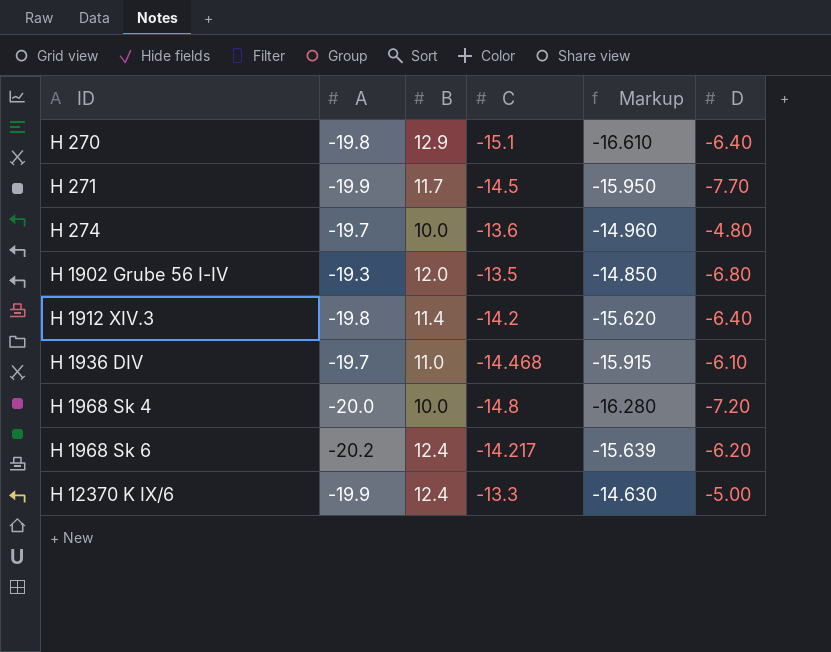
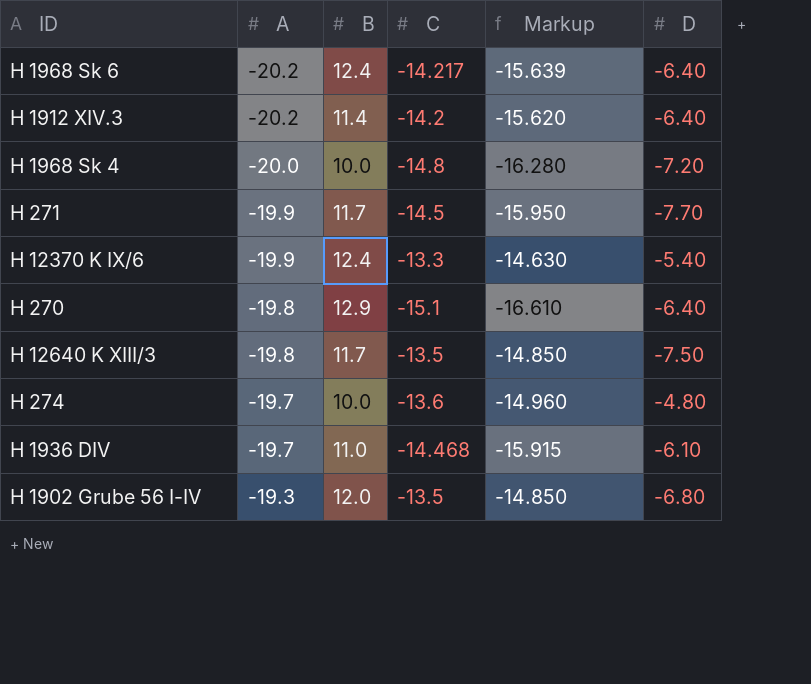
row order: ID ascending -> A ascending
H 1968 Sk 6 | D: -6.20 -> -6.40
H 1912 XIV.3 | A: -19.8 -> -20.2
H 12370 K IX/6 | D: -5.00 -> -5.40
row H 12640 K XIII/3: none -> -19.8 | 11.7 | -13.5 | -14.850 | -7.50

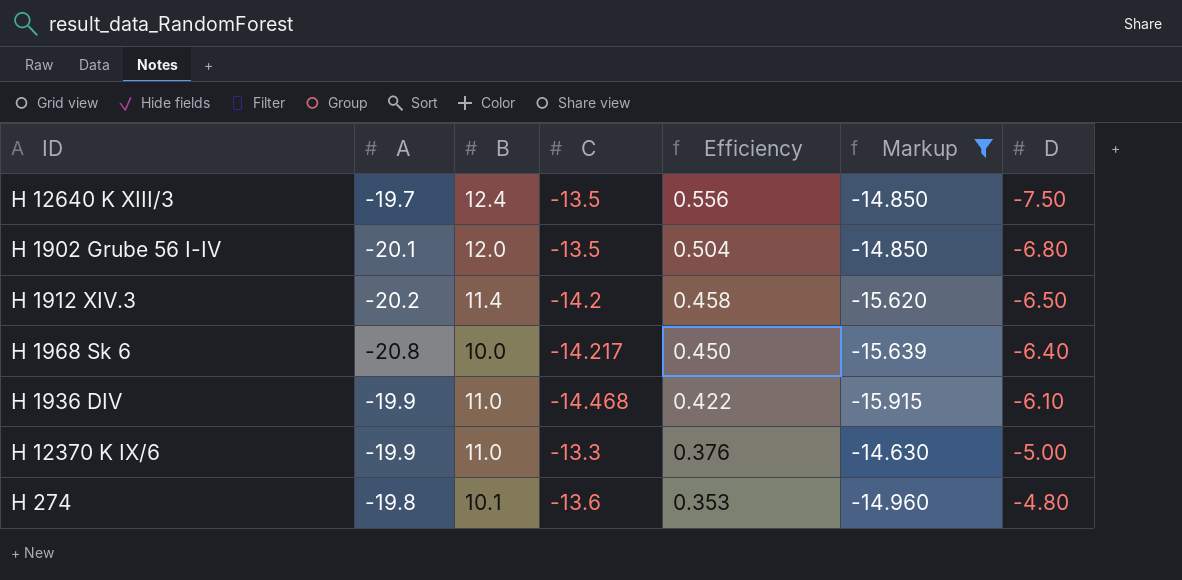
filter: none -> Markup >= -15.915
row order: A ascending -> Efficiency descending
column Efficiency | formula: none -> [D] / [C]
H 12640 K XIII/3 | A: -19.8 -> -19.7
H 12640 K XIII/3 | B: 11.7 -> 12.4
H 1902 Grube 56 I-IV | A: -19.3 -> -20.1
H 1912 XIV.3 | D: -6.40 -> -6.50
H 1968 Sk 6 | A: -20.2 -> -20.8
H 1968 Sk 6 | B: 12.4 -> 10.0
H 1936 DIV | A: -19.7 -> -19.9
H 12370 K IX/6 | B: 12.4 -> 11.0
H 12370 K IX/6 | D: -5.40 -> -5.00
H 274 | A: -19.7 -> -19.8
H 274 | B: 10.0 -> 10.1

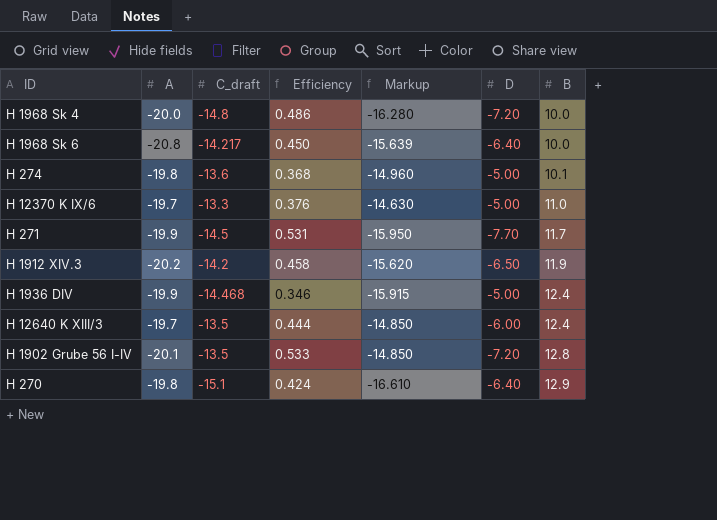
filter: Markup >= -15.915 -> none
row order: Efficiency descending -> B ascending
column name: C -> C_draft
column B | position: 3 -> 7
H 274 | Efficiency: 0.353 -> 0.368
H 274 | D: -4.80 -> -5.00
H 12370 K IX/6 | A: -19.9 -> -19.7
H 1912 XIV.3 | B: 11.4 -> 11.9
H 1936 DIV | Efficiency: 0.422 -> 0.346
H 1936 DIV | D: -6.10 -> -5.00
H 1936 DIV | B: 11.0 -> 12.4
H 12640 K XIII/3 | Efficiency: 0.556 -> 0.444
H 12640 K XIII/3 | D: -7.50 -> -6.00
H 1902 Grube 56 I-IV | Efficiency: 0.504 -> 0.533
H 1902 Grube 56 I-IV | D: -6.80 -> -7.20
H 1902 Grube 56 I-IV | B: 12.0 -> 12.8

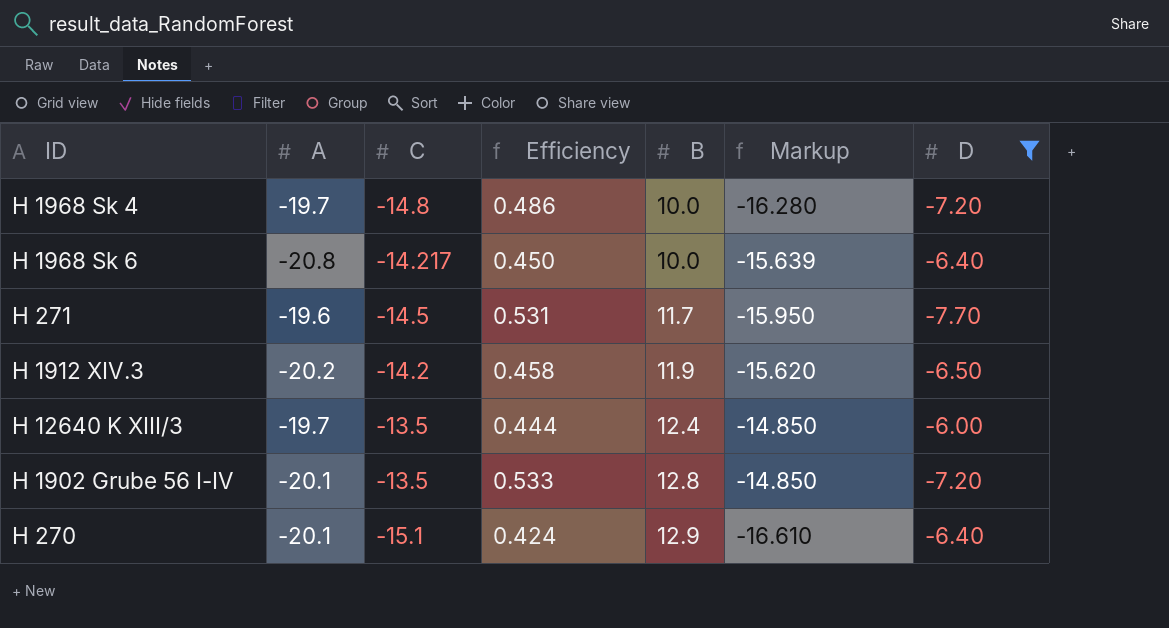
filter: none -> D != -5.00
column name: C_draft -> C
column B | position: 7 -> 5
H 1968 Sk 4 | A: -20.0 -> -19.7
H 271 | A: -19.9 -> -19.6
H 270 | A: -19.8 -> -20.1

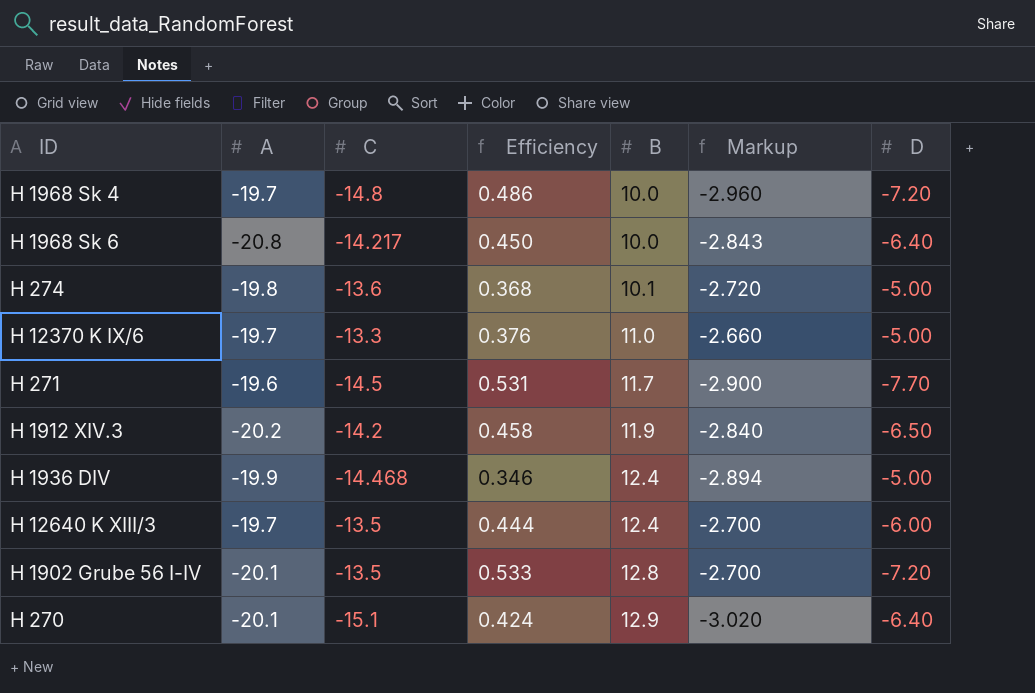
filter: D != -5.00 -> none
column Markup | formula: [C] * 1.1 -> [C] * 0.2

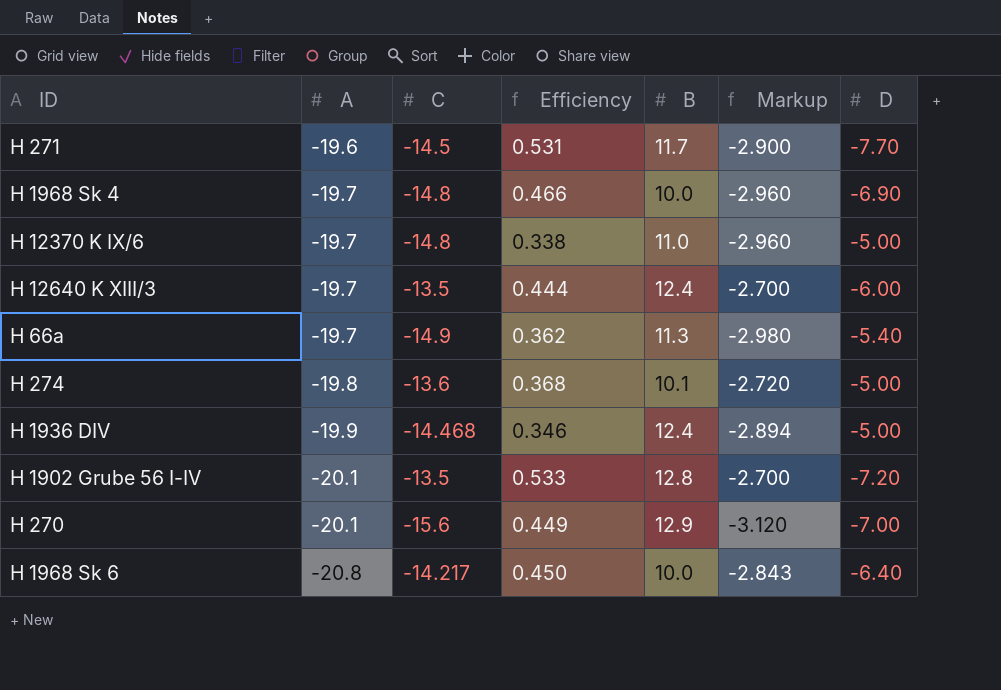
row order: B ascending -> A descending
row H 1912 XIV.3: -20.2 | -14.2 | 0.458 | 11.9 | -2.840 | -6.50 -> none
H 1968 Sk 4 | Efficiency: 0.486 -> 0.466
H 1968 Sk 4 | D: -7.20 -> -6.90
H 12370 K IX/6 | C: -13.3 -> -14.8
H 12370 K IX/6 | Efficiency: 0.376 -> 0.338
H 12370 K IX/6 | Markup: -2.660 -> -2.960
row H 66a: none -> -19.7 | -14.9 | 0.362 | 11.3 | -2.980 | -5.40
H 270 | C: -15.1 -> -15.6
H 270 | Efficiency: 0.424 -> 0.449
H 270 | Markup: -3.020 -> -3.120
H 270 | D: -6.40 -> -7.00

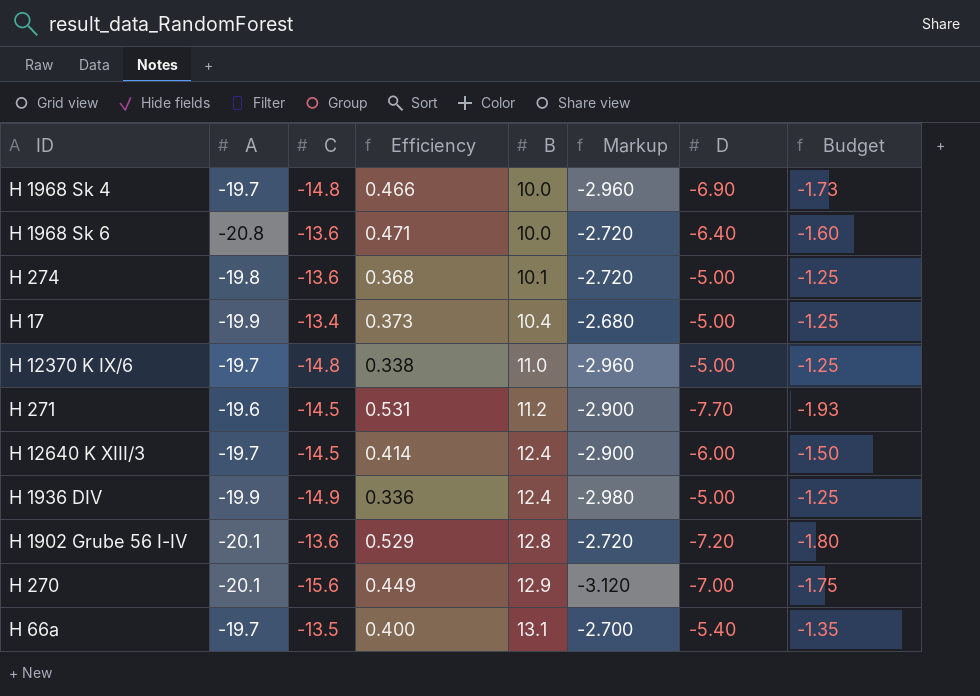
row order: A descending -> B ascending
column Budget | formula: none -> [D] * 0.25
H 1968 Sk 6 | C: -14.217 -> -13.6
H 1968 Sk 6 | Efficiency: 0.450 -> 0.471
H 1968 Sk 6 | Markup: -2.843 -> -2.720
row H 17: none -> -19.9 | -13.4 | 0.373 | 10.4 | -2.680 | -5.00 | -1.25
H 271 | B: 11.7 -> 11.2
H 12640 K XIII/3 | C: -13.5 -> -14.5
H 12640 K XIII/3 | Efficiency: 0.444 -> 0.414
H 12640 K XIII/3 | Markup: -2.700 -> -2.900
H 1936 DIV | C: -14.468 -> -14.9
H 1936 DIV | Efficiency: 0.346 -> 0.336
H 1936 DIV | Markup: -2.894 -> -2.980
H 1902 Grube 56 I-IV | C: -13.5 -> -13.6
H 1902 Grube 56 I-IV | Efficiency: 0.533 -> 0.529
H 1902 Grube 56 I-IV | Markup: -2.700 -> -2.720
H 66a | C: -14.9 -> -13.5
H 66a | Efficiency: 0.362 -> 0.400
H 66a | B: 11.3 -> 13.1
H 66a | Markup: -2.980 -> -2.700

